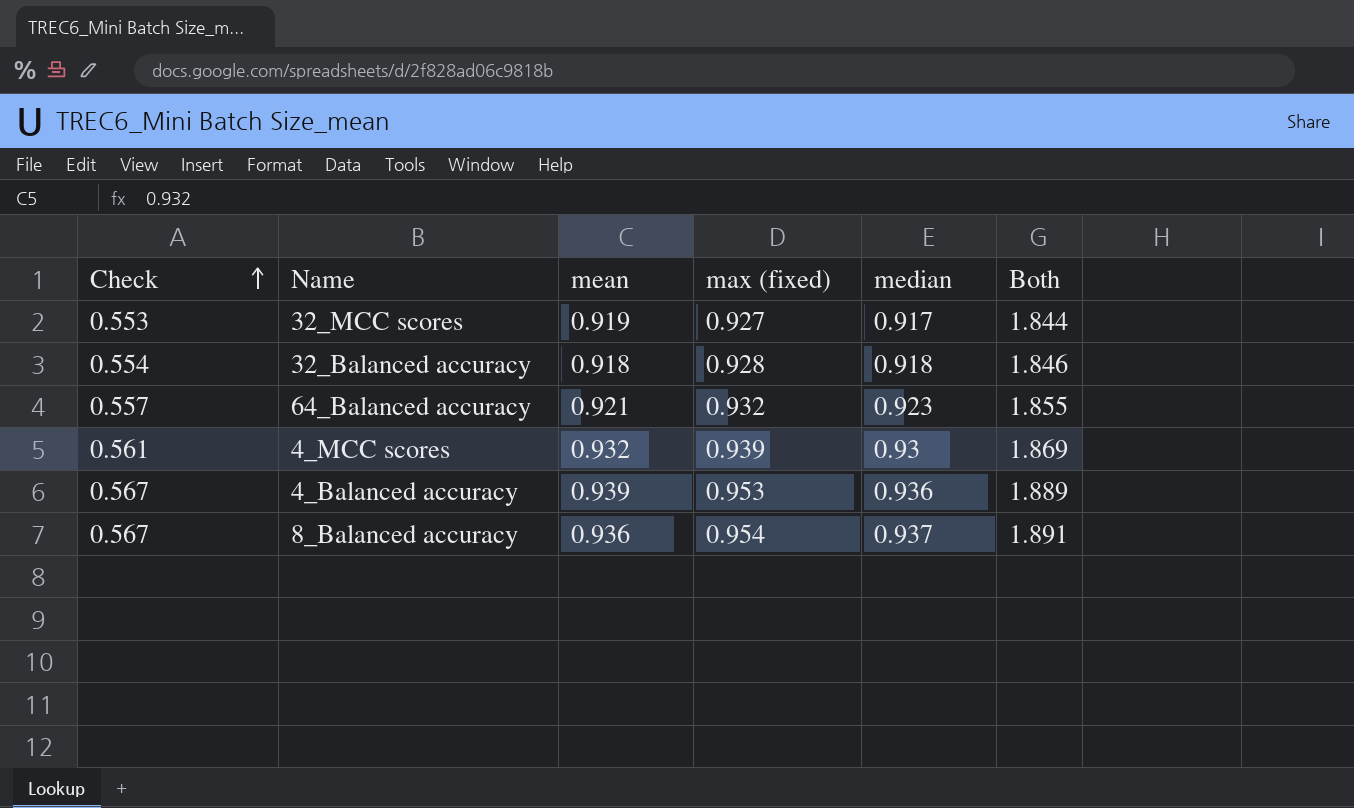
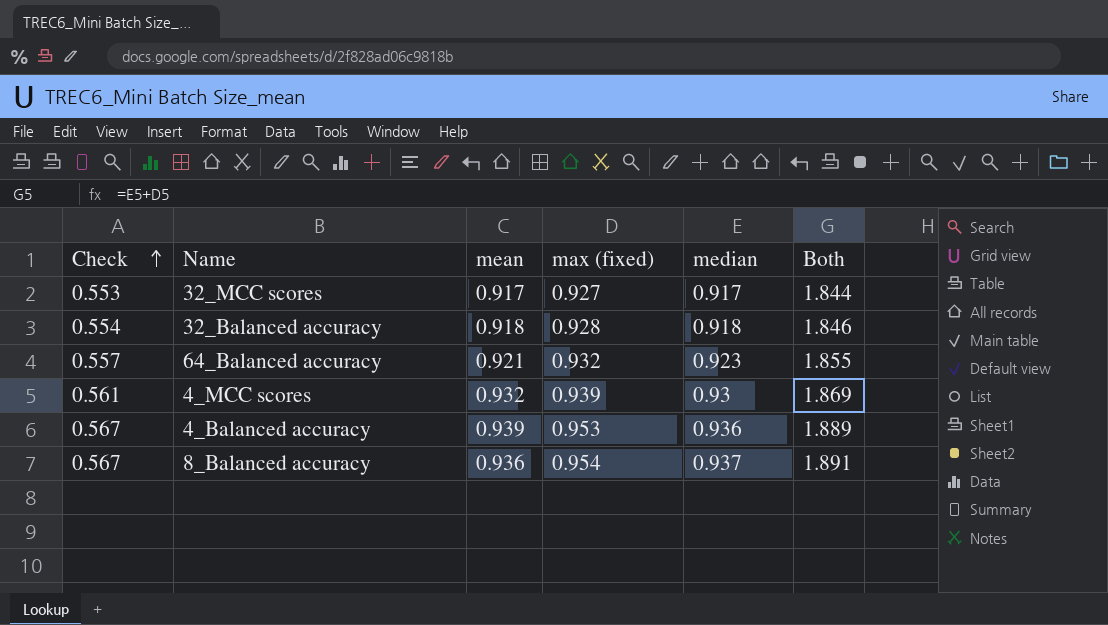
32_MCC scores | mean: 0.919 -> 0.917

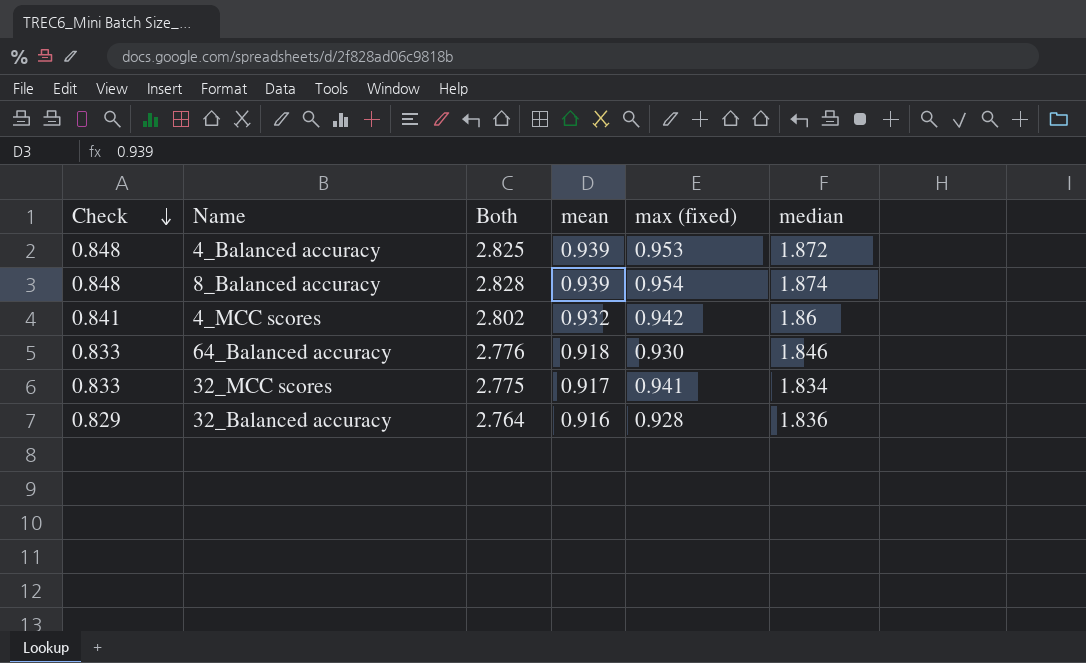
row order: Check ascending -> Check descending
column Both | position: 6 -> 3
4_Balanced accuracy | Check: 0.567 -> 0.848
4_Balanced accuracy | Both: 1.889 -> 2.825
4_Balanced accuracy | median: 0.936 -> 1.872
8_Balanced accuracy | Check: 0.567 -> 0.848
8_Balanced accuracy | Both: 1.891 -> 2.828
8_Balanced accuracy | mean: 0.936 -> 0.939
8_Balanced accuracy | median: 0.937 -> 1.874
4_MCC scores | Check: 0.561 -> 0.841
4_MCC scores | Both: 1.869 -> 2.802
4_MCC scores | max (fixed): 0.939 -> 0.942
4_MCC scores | median: 0.93 -> 1.86
64_Balanced accuracy | Check: 0.557 -> 0.833
64_Balanced accuracy | Both: 1.855 -> 2.776
64_Balanced accuracy | mean: 0.921 -> 0.918
64_Balanced accuracy | max (fixed): 0.932 -> 0.930
64_Balanced accuracy | median: 0.923 -> 1.846
32_MCC scores | Check: 0.553 -> 0.833
32_MCC scores | Both: 1.844 -> 2.775
32_MCC scores | max (fixed): 0.927 -> 0.941
32_MCC scores | median: 0.917 -> 1.834
32_Balanced accuracy | Check: 0.554 -> 0.829
32_Balanced accuracy | Both: 1.846 -> 2.764
32_Balanced accuracy | mean: 0.918 -> 0.916
32_Balanced accuracy | median: 0.918 -> 1.836

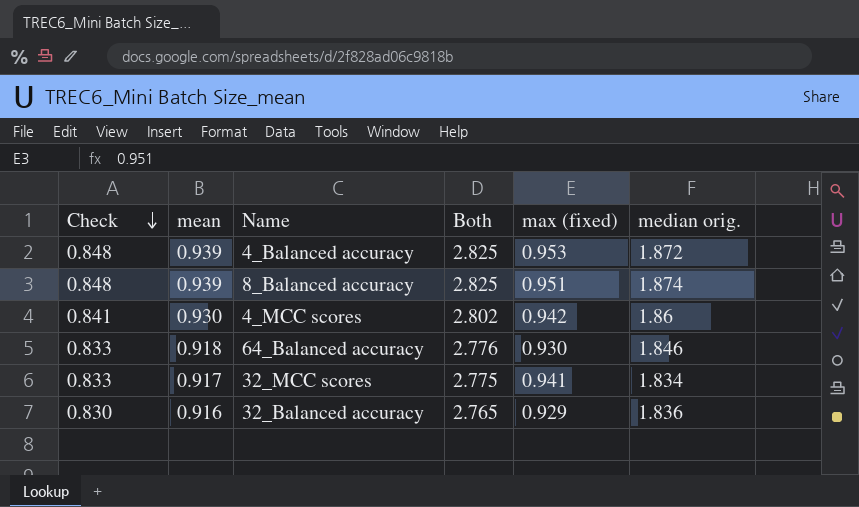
column mean | position: 4 -> 2
column name: median -> median orig.
8_Balanced accuracy | Both: 2.828 -> 2.825
8_Balanced accuracy | max (fixed): 0.954 -> 0.951
4_MCC scores | mean: 0.932 -> 0.930
32_Balanced accuracy | Check: 0.829 -> 0.830
32_Balanced accuracy | Both: 2.764 -> 2.765
32_Balanced accuracy | max (fixed): 0.928 -> 0.929

